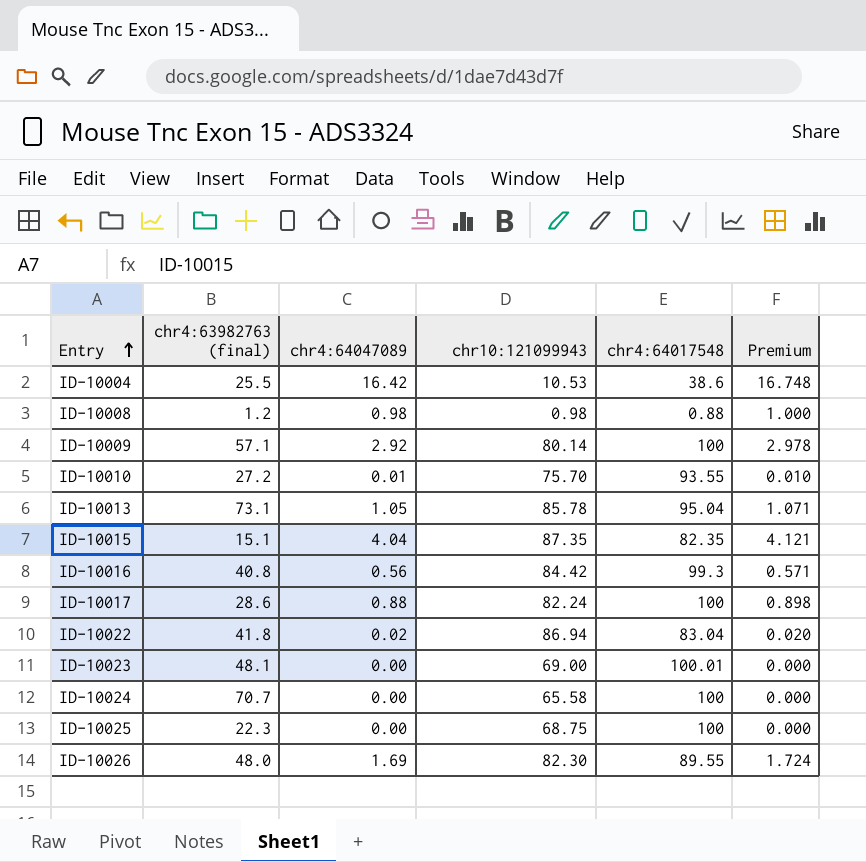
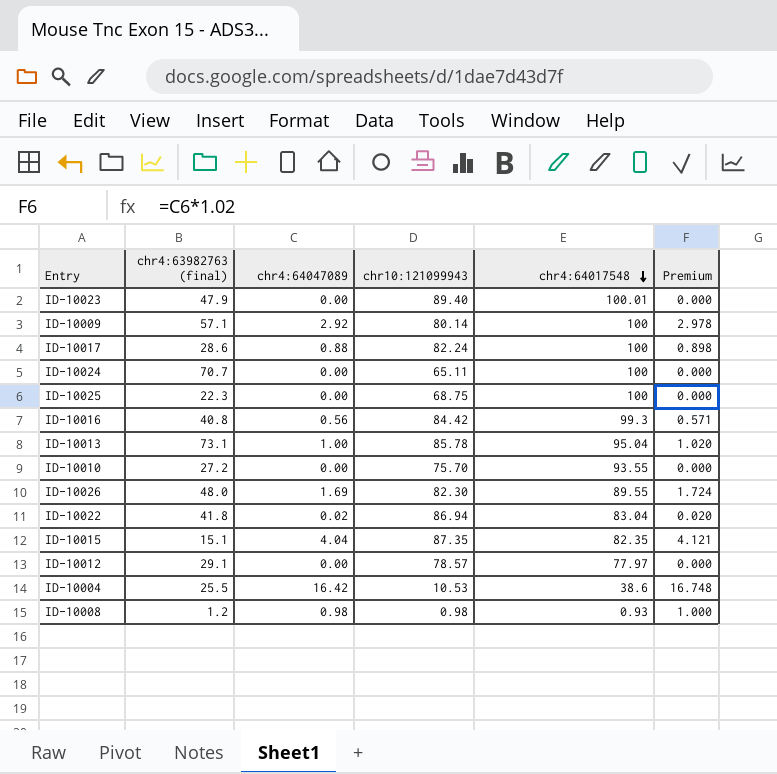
row order: Entry ascending -> chr4:64017548 descending
ID-10023 | chr4:63982763 (final): 48.1 -> 47.9
ID-10023 | chr10:121099943: 69.00 -> 89.40
ID-10024 | chr10:121099943: 65.58 -> 65.11
ID-10013 | chr4:64047089: 1.05 -> 1.00
ID-10013 | Premium: 1.071 -> 1.020
ID-10010 | chr4:64047089: 0.01 -> 0.00
ID-10010 | Premium: 0.010 -> 0.000
row ID-10012: none -> 29.1 | 0.00 | 78.57 | 77.97 | 0.000
ID-10008 | chr4:64017548: 0.88 -> 0.93

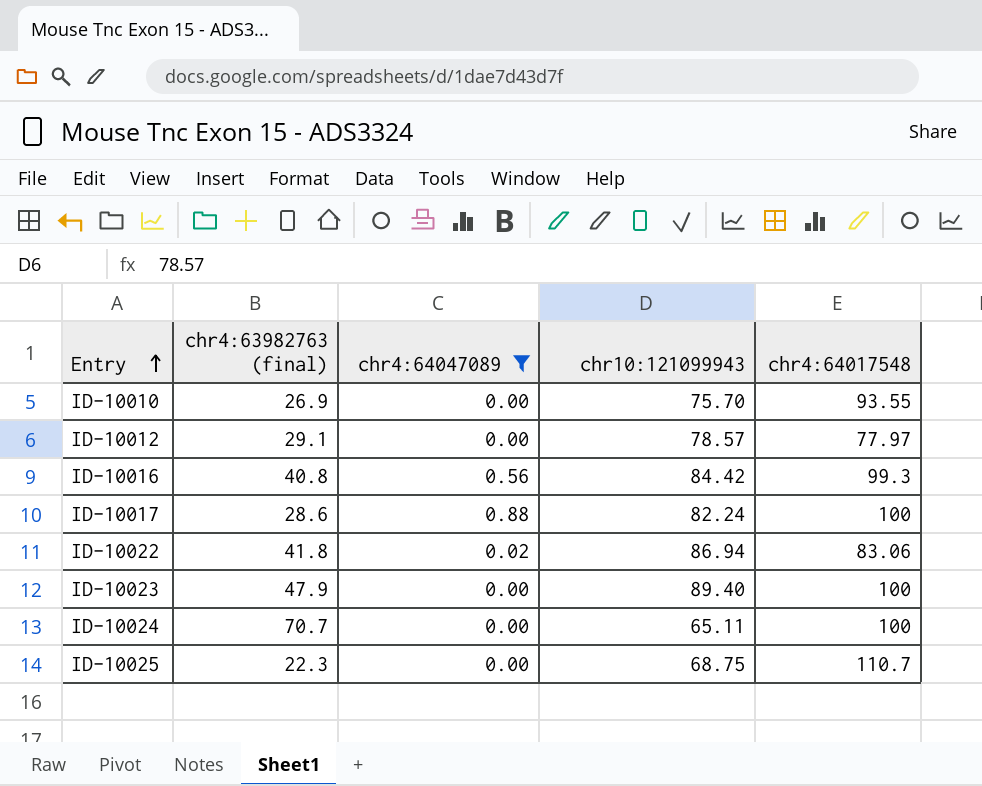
filter: none -> chr4:64047089 <= 0.88
row order: chr4:64017548 descending -> Entry ascending
column Premium | formula: [chr4:64047089] * 1.02 -> none
ID-10010 | chr4:63982763 (final): 27.2 -> 26.9
ID-10022 | chr4:64017548: 83.04 -> 83.06
ID-10023 | chr4:64017548: 100.01 -> 100
ID-10025 | chr4:64017548: 100 -> 110.7

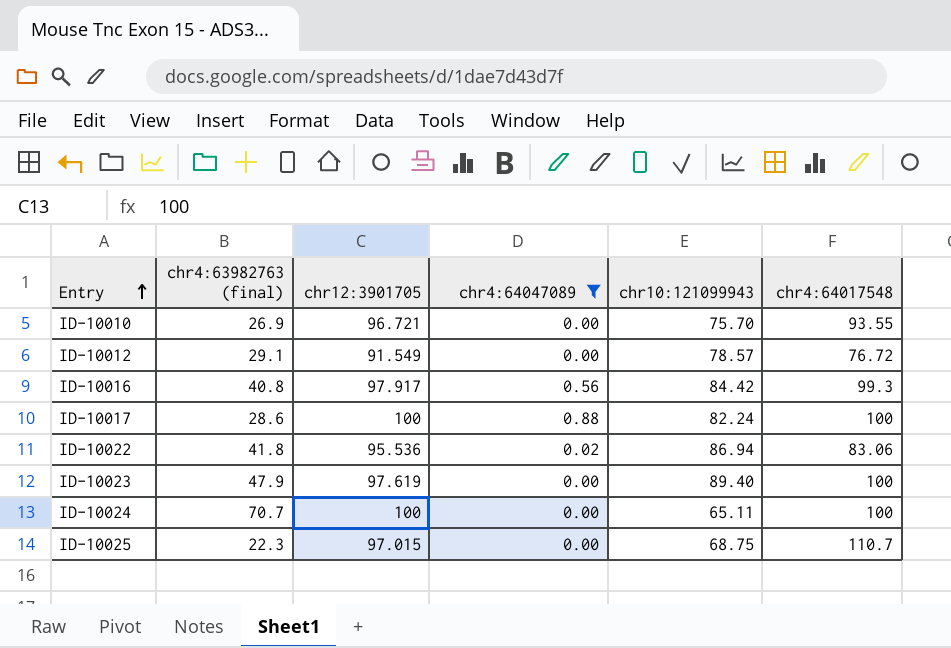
column chr12:3901705 | position: none -> 3
ID-10012 | chr4:64017548: 77.97 -> 76.72

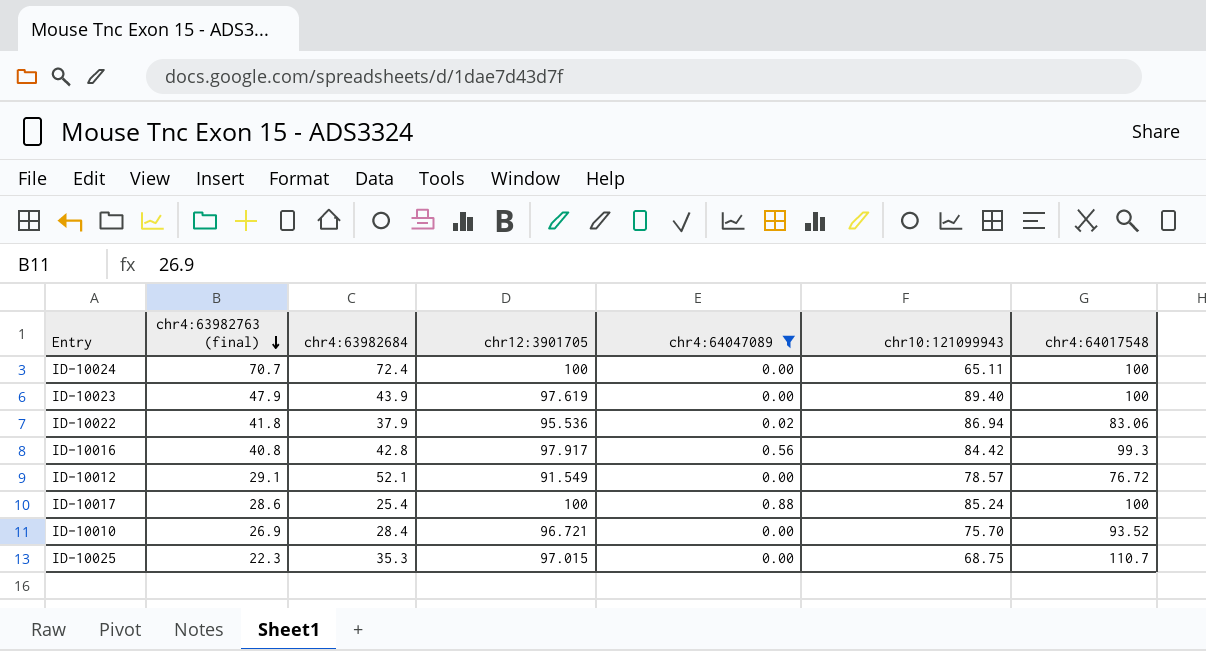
row order: Entry ascending -> chr4:63982763 (final) descending
column chr4:63982684 | position: none -> 3
ID-10017 | chr10:121099943: 82.24 -> 85.24
ID-10010 | chr4:64017548: 93.55 -> 93.52

